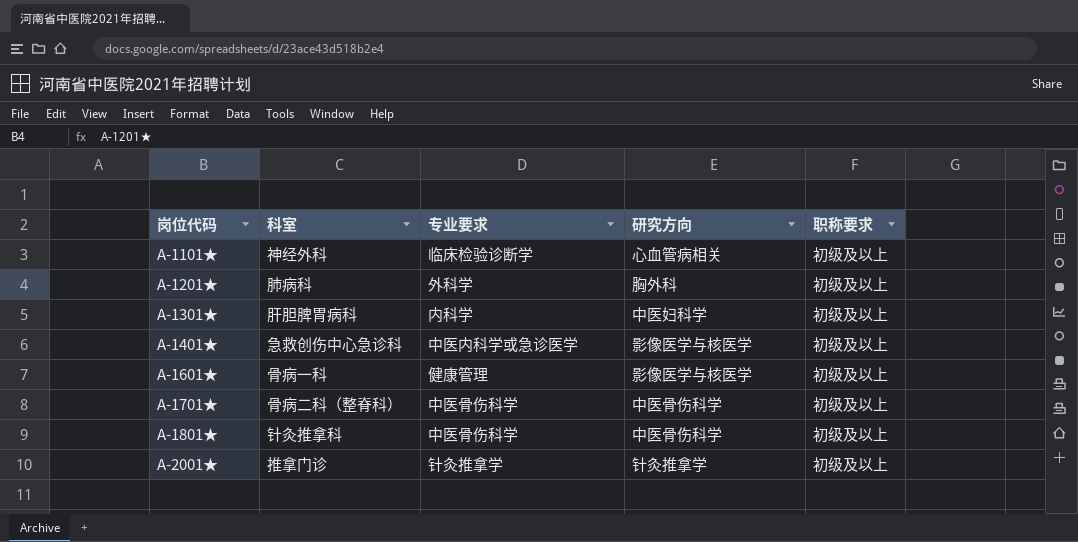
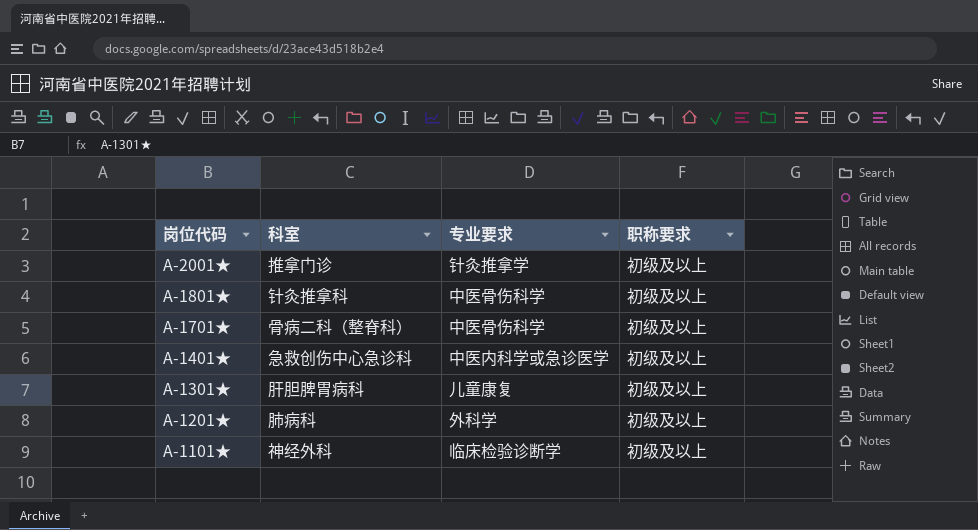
row order: 岗位代码 ascending -> 岗位代码 descending
column 研究方向 | position: 4 -> none
row A-1601★: 骨病一科 | 健康管理 | 影像医学与核医学 | 初级及以上 -> none
A-1301★ | 专业要求: 内科学 -> 儿童康复

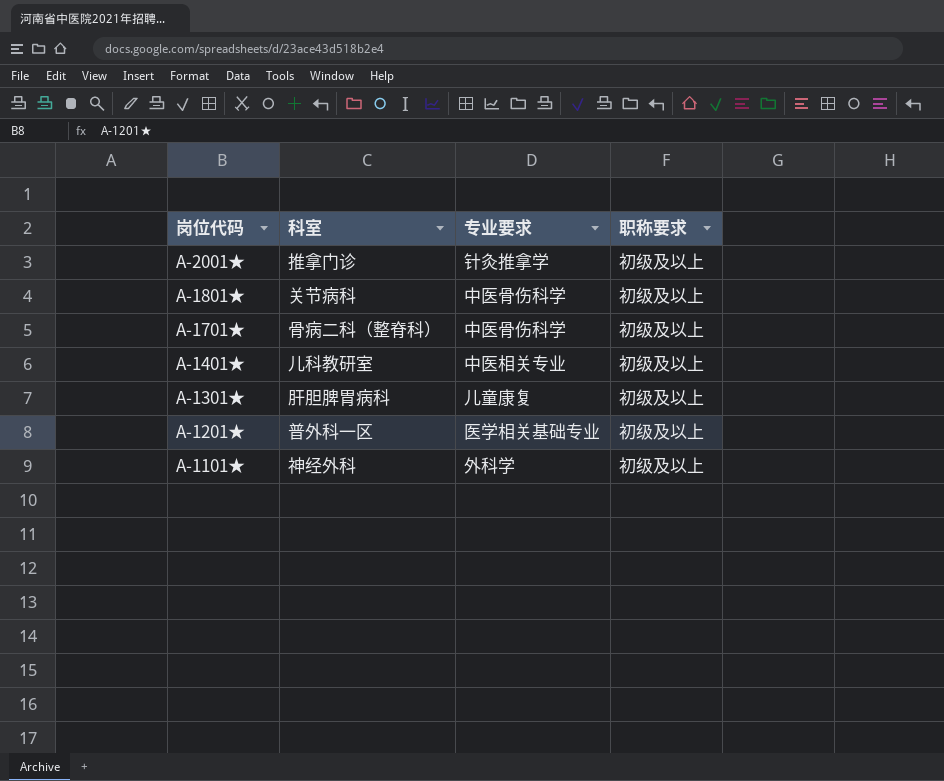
A-1801★ | 科室: 针灸推拿科 -> 关节病科
A-1401★ | 科室: 急救创伤中心急诊科 -> 儿科教研室
A-1401★ | 专业要求: 中医内科学或急诊医学 -> 中医相关专业
A-1201★ | 科室: 肺病科 -> 普外科一区
A-1201★ | 专业要求: 外科学 -> 医学相关基础专业
A-1101★ | 专业要求: 临床检验诊断学 -> 外科学

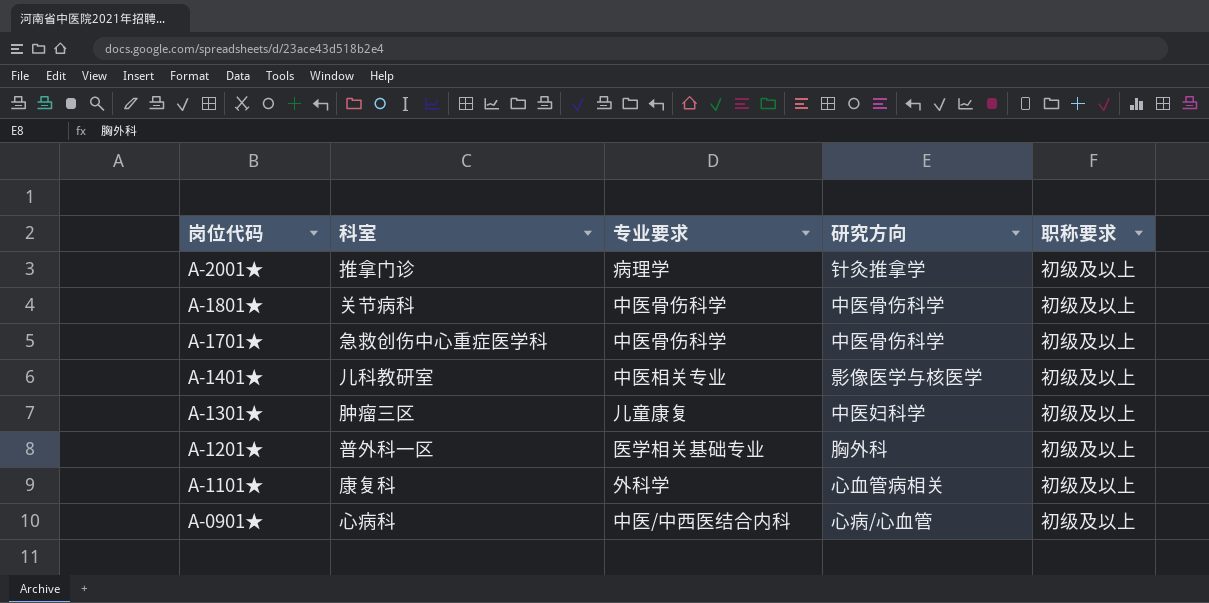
column 研究方向 | position: none -> 4
A-2001★ | 专业要求: 针灸推拿学 -> 病理学
A-1701★ | 科室: 骨病二科（整脊科） -> 急救创伤中心重症医学科
A-1301★ | 科室: 肝胆脾胃病科 -> 肿瘤三区
A-1101★ | 科室: 神经外科 -> 康复科
row A-0901★: none -> 心病科 | 中医/中西医结合内科 | 心病/心血管 | 初级及以上

